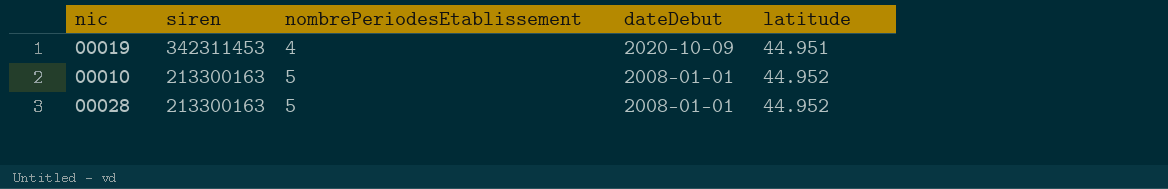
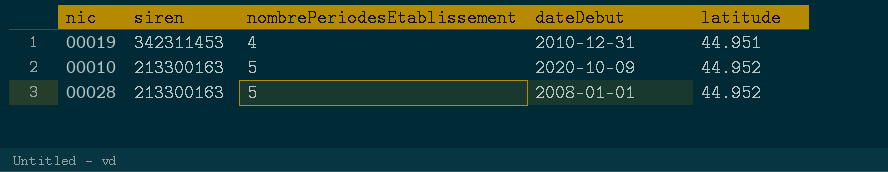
00019 | dateDebut: 2020-10-09 -> 2010-12-31
00010 | dateDebut: 2008-01-01 -> 2020-10-09

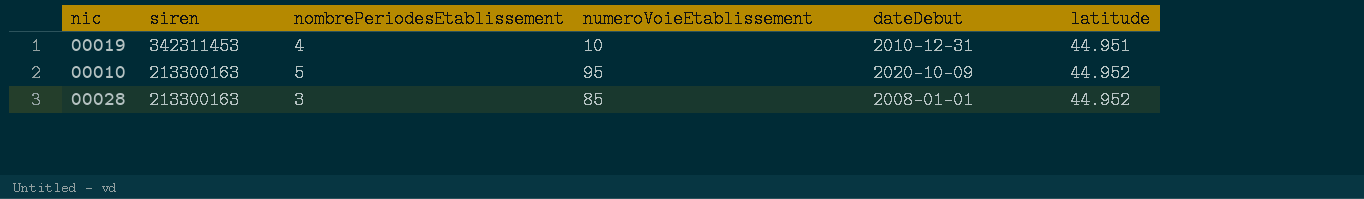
column numeroVoieEtablissement | position: none -> 4
00028 | nombrePeriodesEtablissement: 5 -> 3

